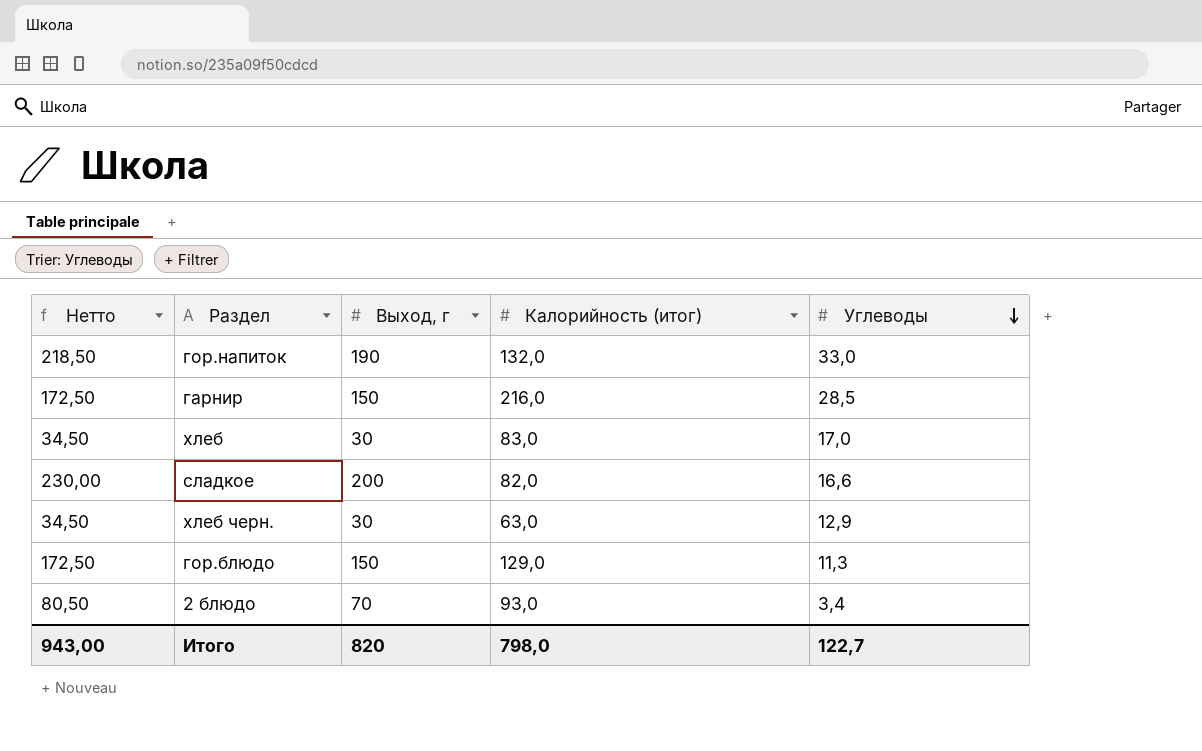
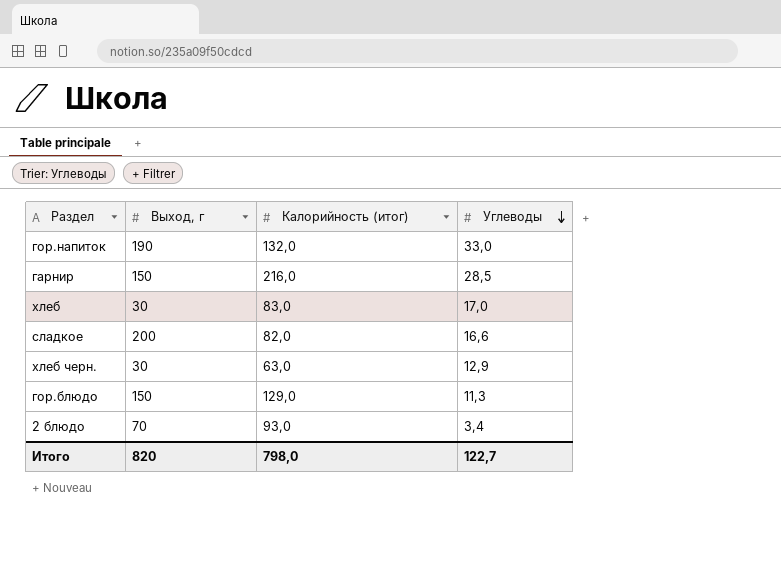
column Нетто | formula: [Выход, г] * 1,15 -> none

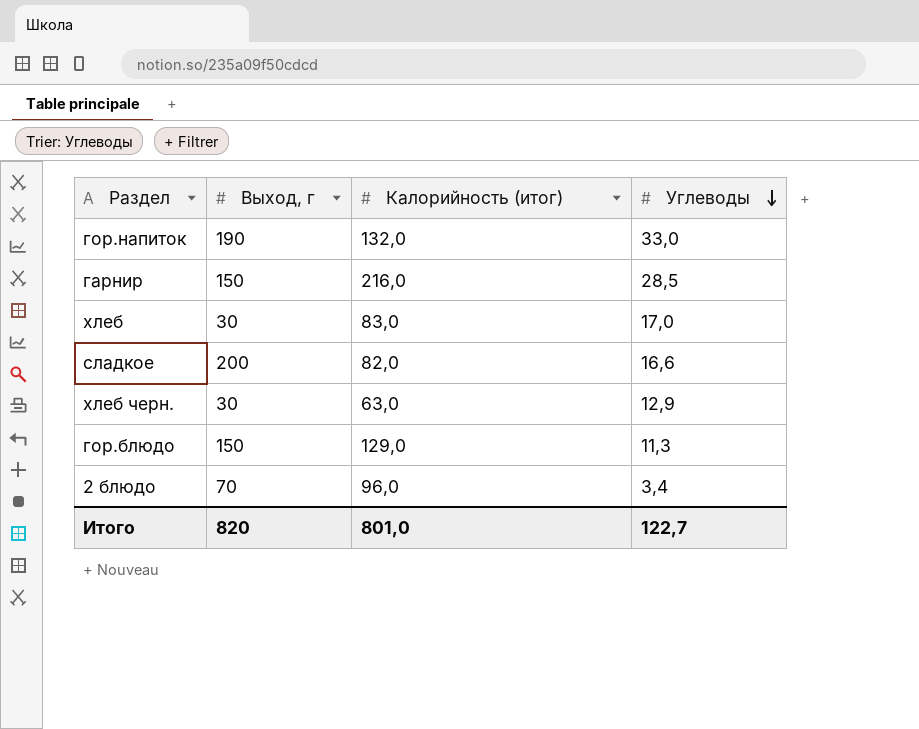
2 блюдо | Калорийность (итог): 93,0 -> 96,0
Итого | Калорийность (итог): 798,0 -> 801,0

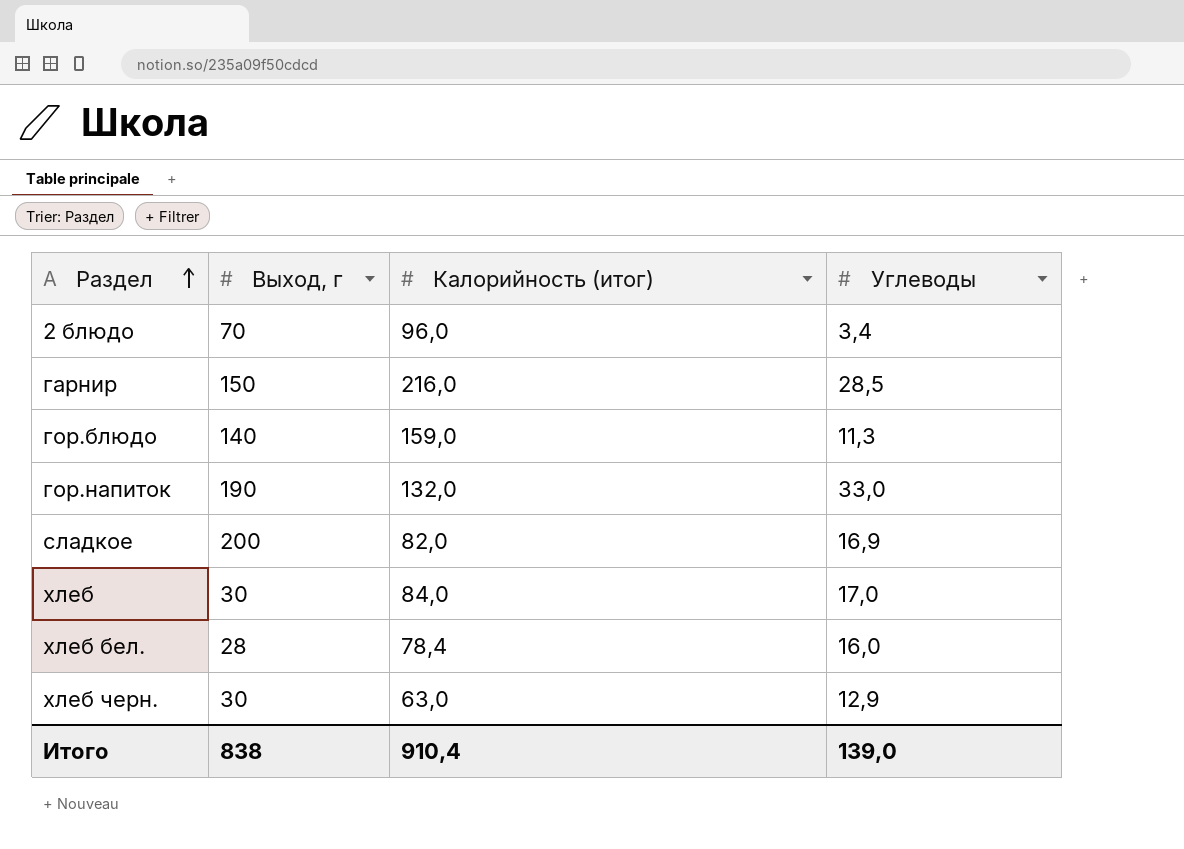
row order: Углеводы descending -> Раздел ascending
гор.блюдо | Выход, г: 150 -> 140
гор.блюдо | Калорийность (итог): 129,0 -> 159,0
сладкое | Углеводы: 16,6 -> 16,9
хлеб | Калорийность (итог): 83,0 -> 84,0
row хлеб бел.: none -> 28 | 78,4 | 16,0
Итого | Выход, г: 820 -> 838
Итого | Калорийность (итог): 801,0 -> 910,4
Итого | Углеводы: 122,7 -> 139,0

